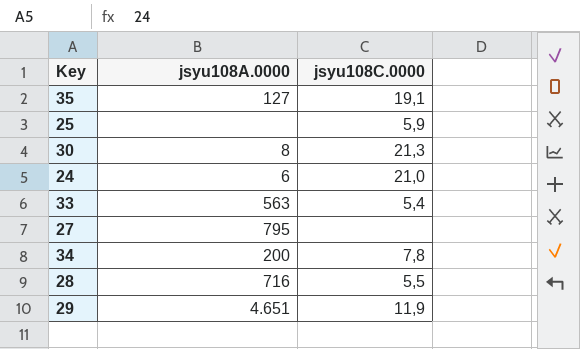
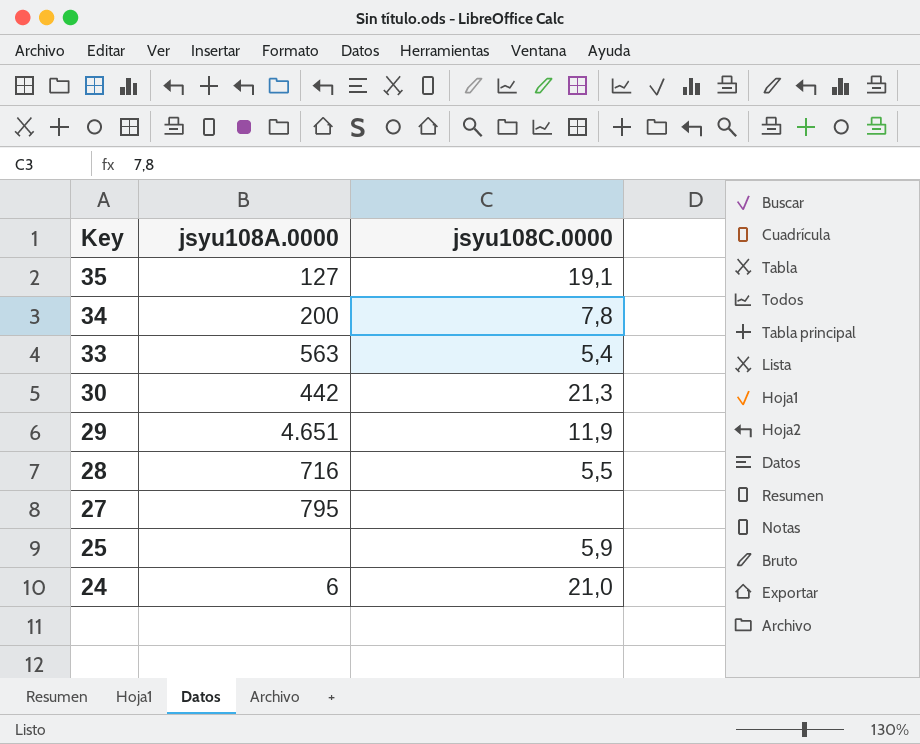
row order: none -> Key descending
30 | jsyu108A.0000: 8 -> 442

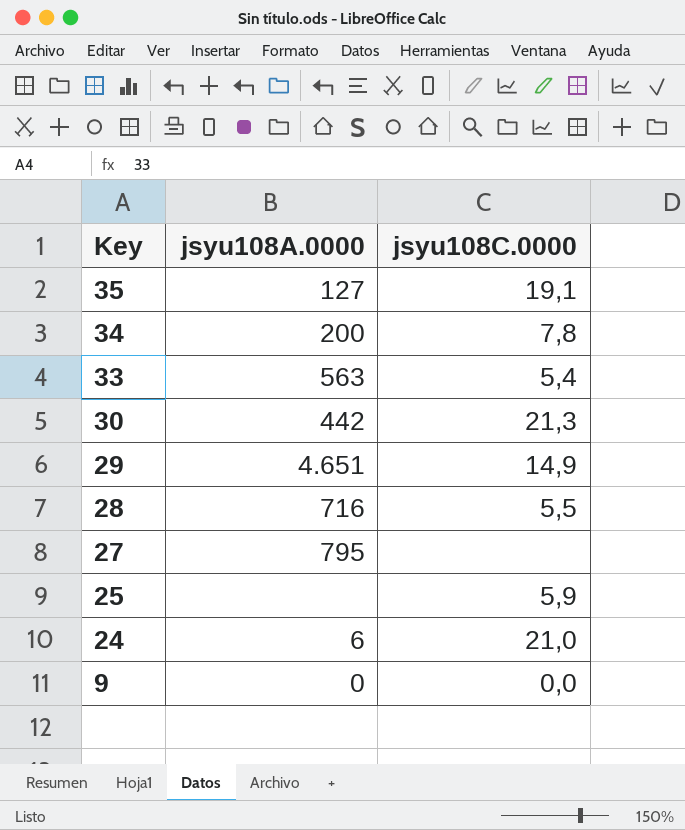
29 | jsyu108C.0000: 11,9 -> 14,9
row 9: none -> 0 | 0,0

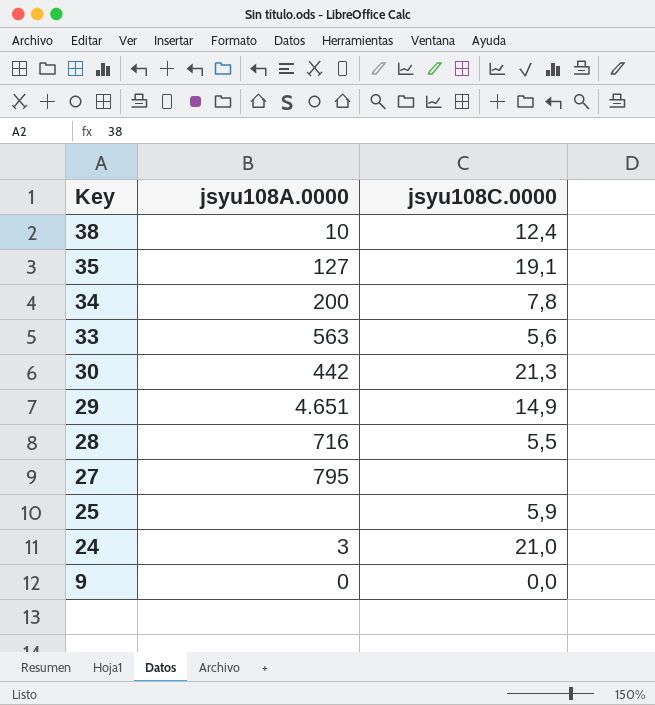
row 38: none -> 10 | 12,4
33 | jsyu108C.0000: 5,4 -> 5,6
24 | jsyu108A.0000: 6 -> 3

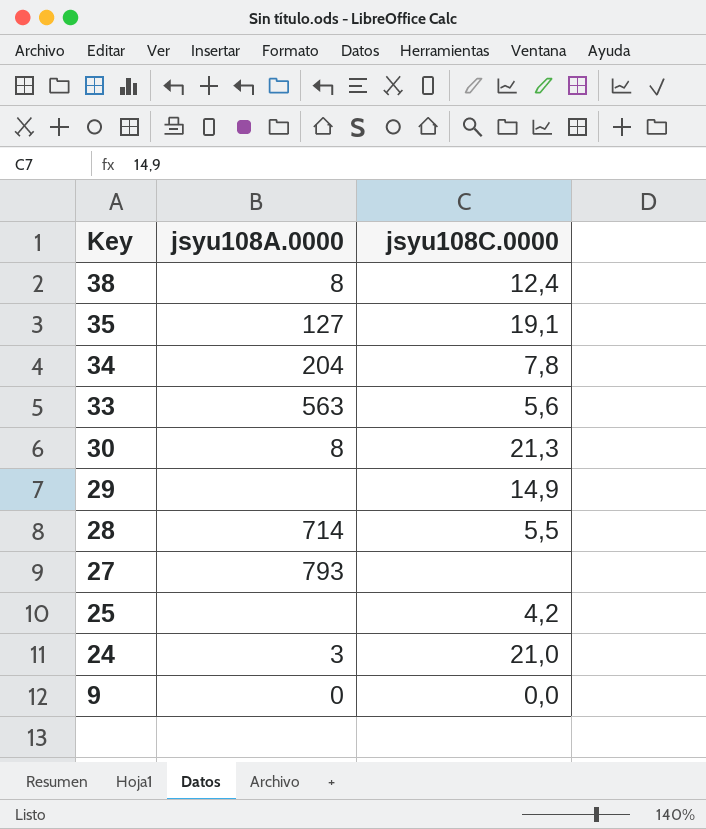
38 | jsyu108A.0000: 10 -> 8
34 | jsyu108A.0000: 200 -> 204
30 | jsyu108A.0000: 442 -> 8
29 | jsyu108A.0000: 4.651 -> none
28 | jsyu108A.0000: 716 -> 714
27 | jsyu108A.0000: 795 -> 793
25 | jsyu108C.0000: 5,9 -> 4,2

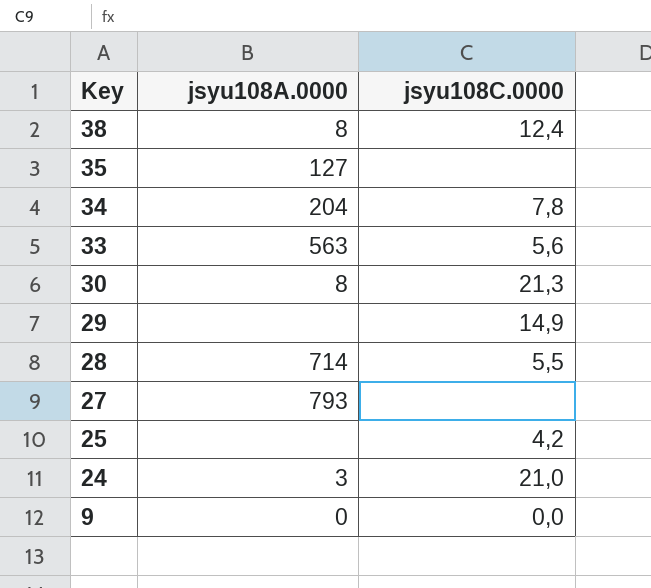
35 | jsyu108C.0000: 19,1 -> none

